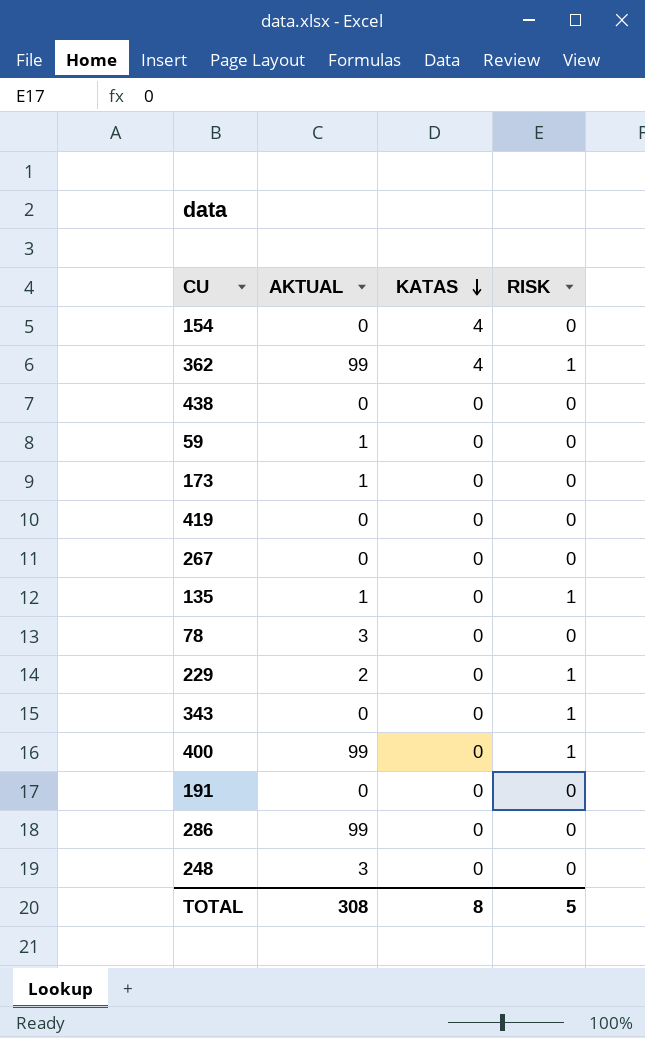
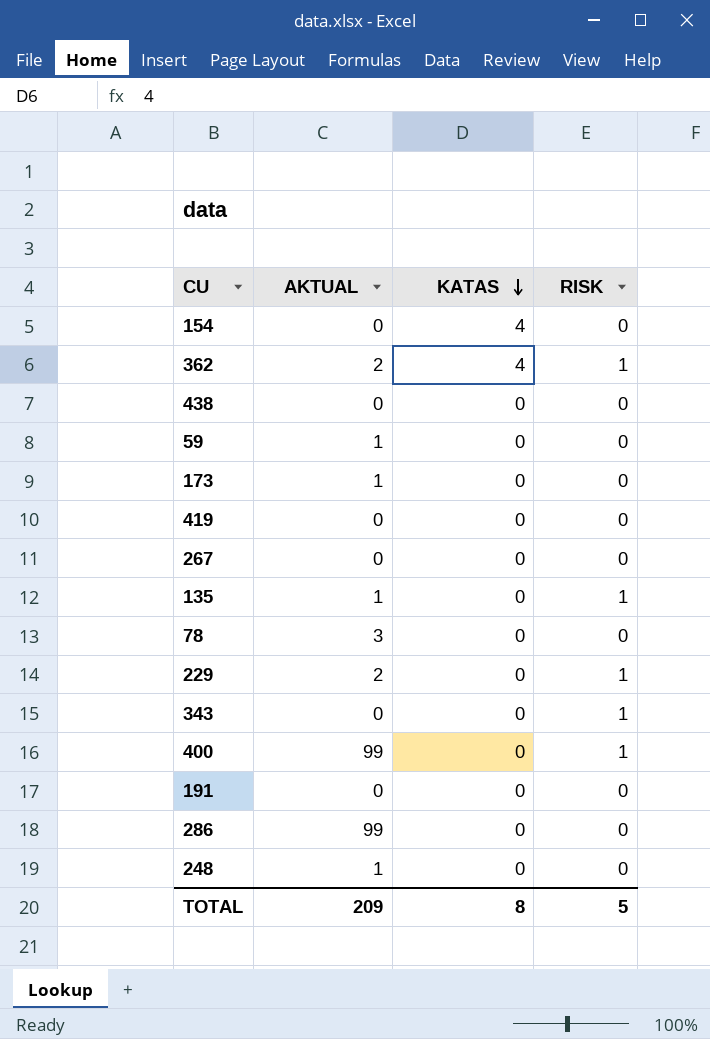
362 | AKTUAL: 99 -> 2
248 | AKTUAL: 3 -> 1
TOTAL | AKTUAL: 308 -> 209

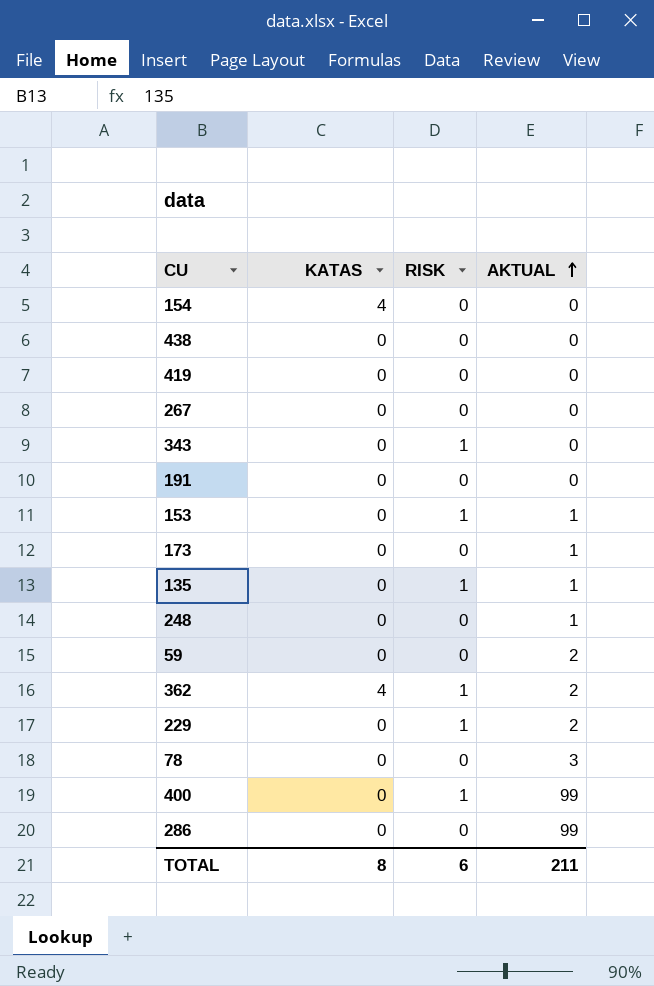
row order: KATAS descending -> AKTUAL ascending
column AKTUAL | position: 2 -> 4
row 153: none -> 0 | 1 | 1
59 | AKTUAL: 1 -> 2
TOTAL | RISK: 5 -> 6
TOTAL | AKTUAL: 209 -> 211

